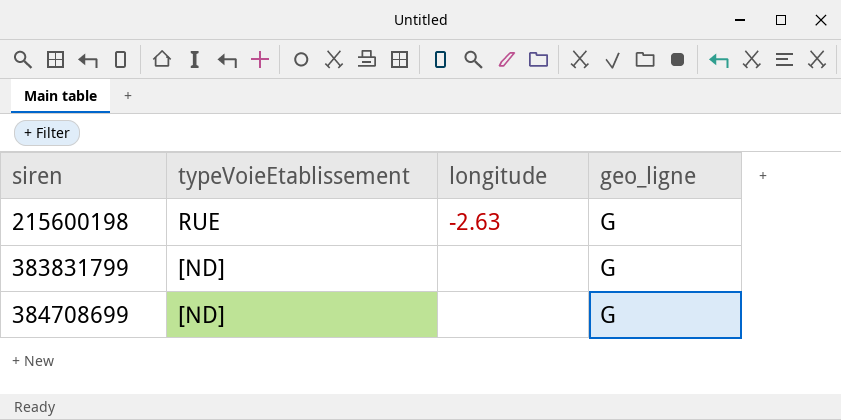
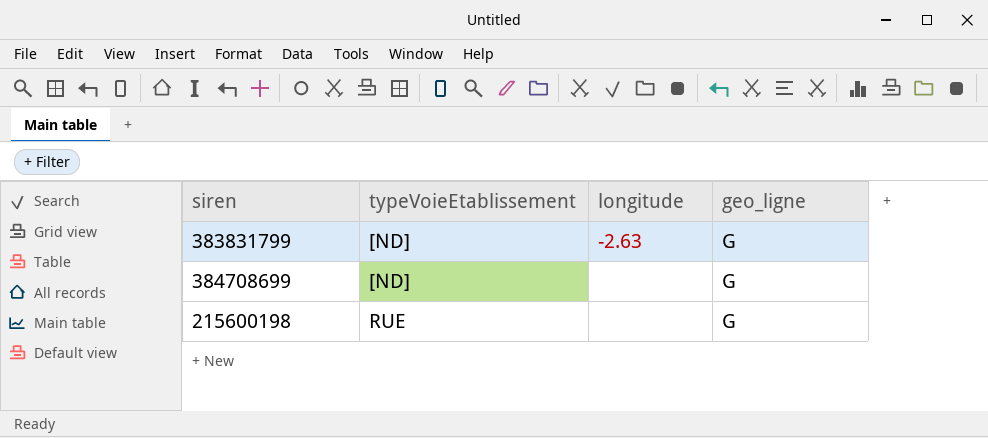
row order: siren ascending -> typeVoieEtablissement ascending
383831799 | longitude: none -> -2.63
215600198 | longitude: -2.63 -> none

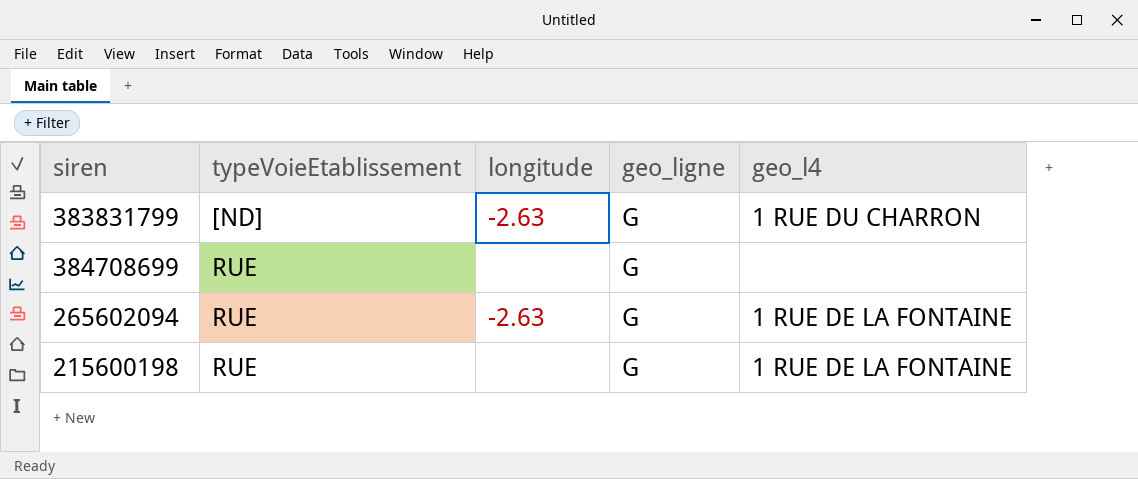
column geo_l4 | position: none -> 5
384708699 | typeVoieEtablissement: [ND] -> RUE
row 265602094: none -> RUE | -2.63 | G | 1 RUE DE LA FONTAINE

